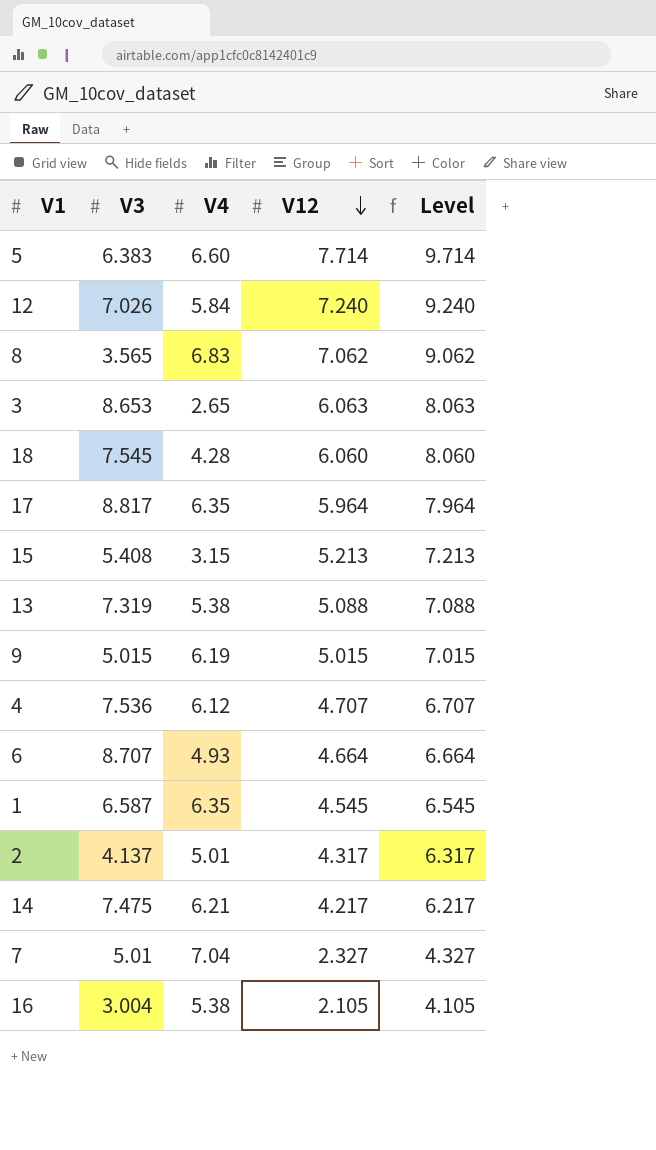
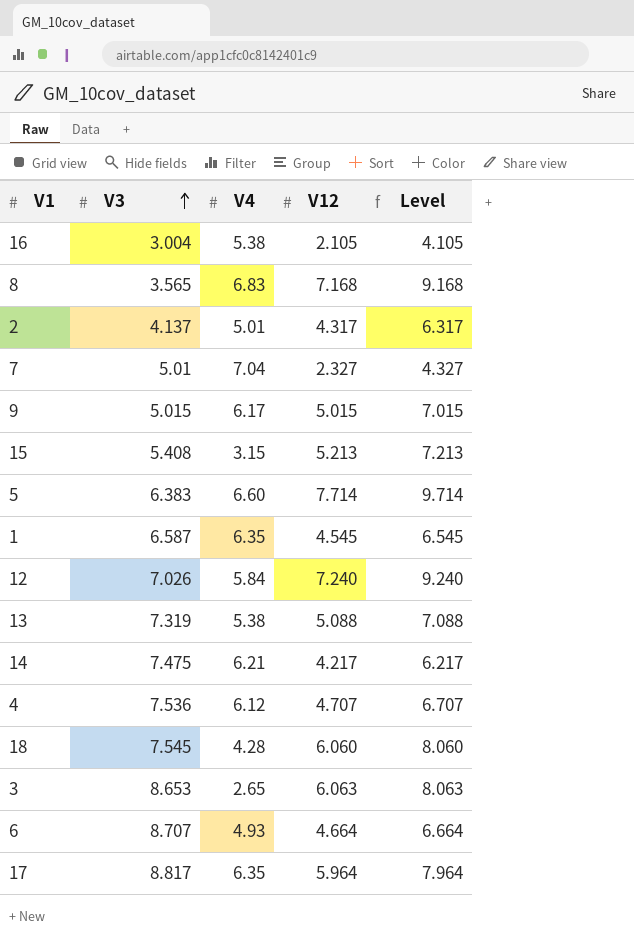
row order: V12 descending -> V3 ascending
8 | V12: 7.062 -> 7.168
8 | Level: 9.062 -> 9.168
9 | V4: 6.19 -> 6.17

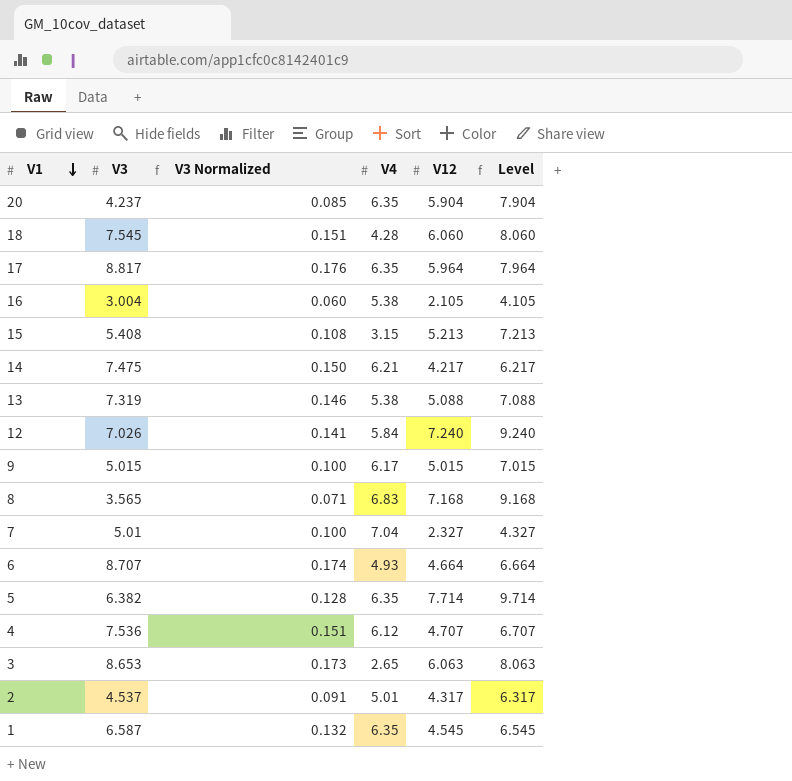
row order: V3 ascending -> V1 descending
column V3 Normalized | formula: none -> [V3] * 0.02
row 20: none -> 4.237 | 0.085 | 6.35 | 5.904 | 7.904
5 | V3: 6.383 -> 6.382
5 | V4: 6.60 -> 6.35
2 | V3: 4.137 -> 4.537

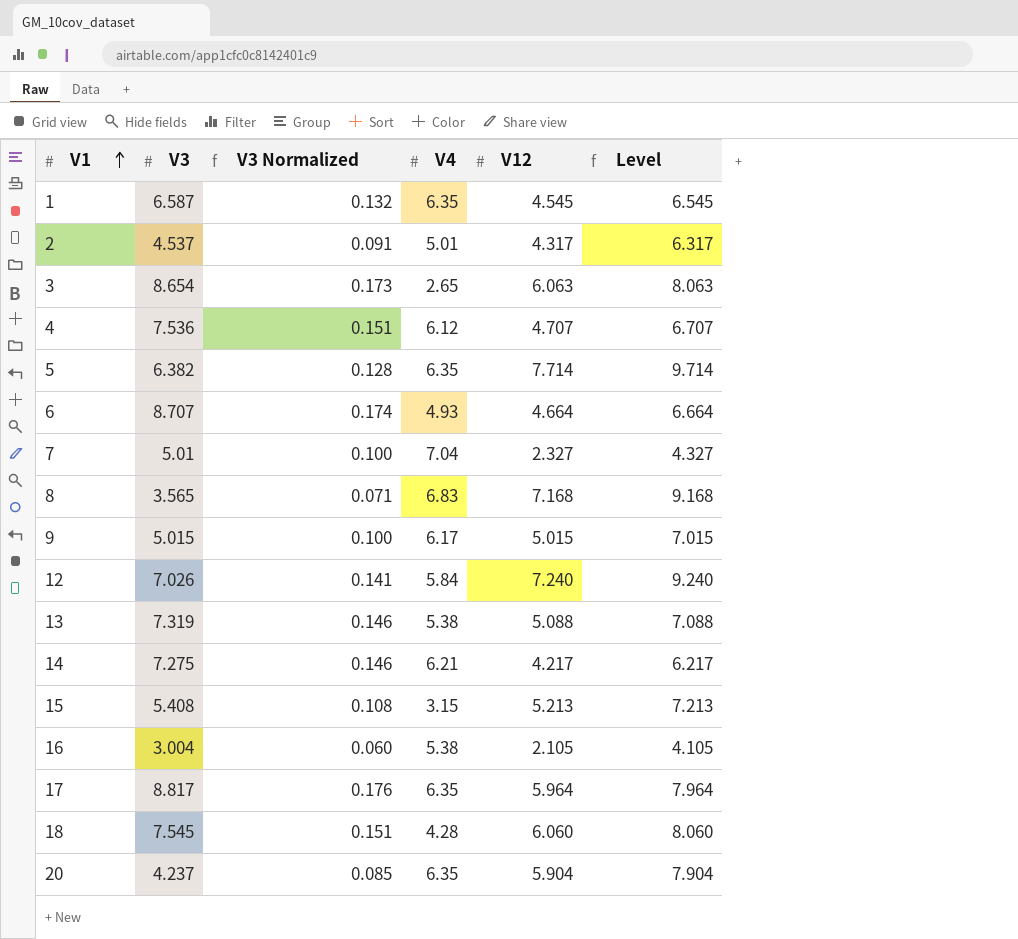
row order: V1 descending -> V1 ascending
3 | V3: 8.653 -> 8.654
14 | V3: 7.475 -> 7.275
14 | V3 Normalized: 0.150 -> 0.146

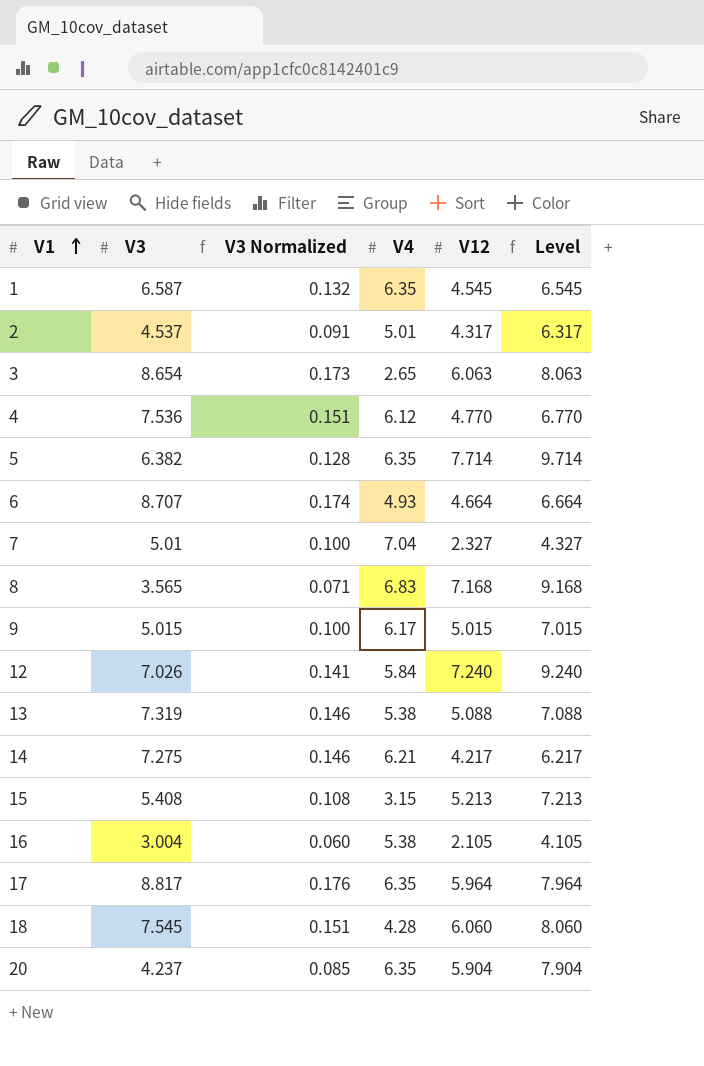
4 | V12: 4.707 -> 4.770
4 | Level: 6.707 -> 6.770

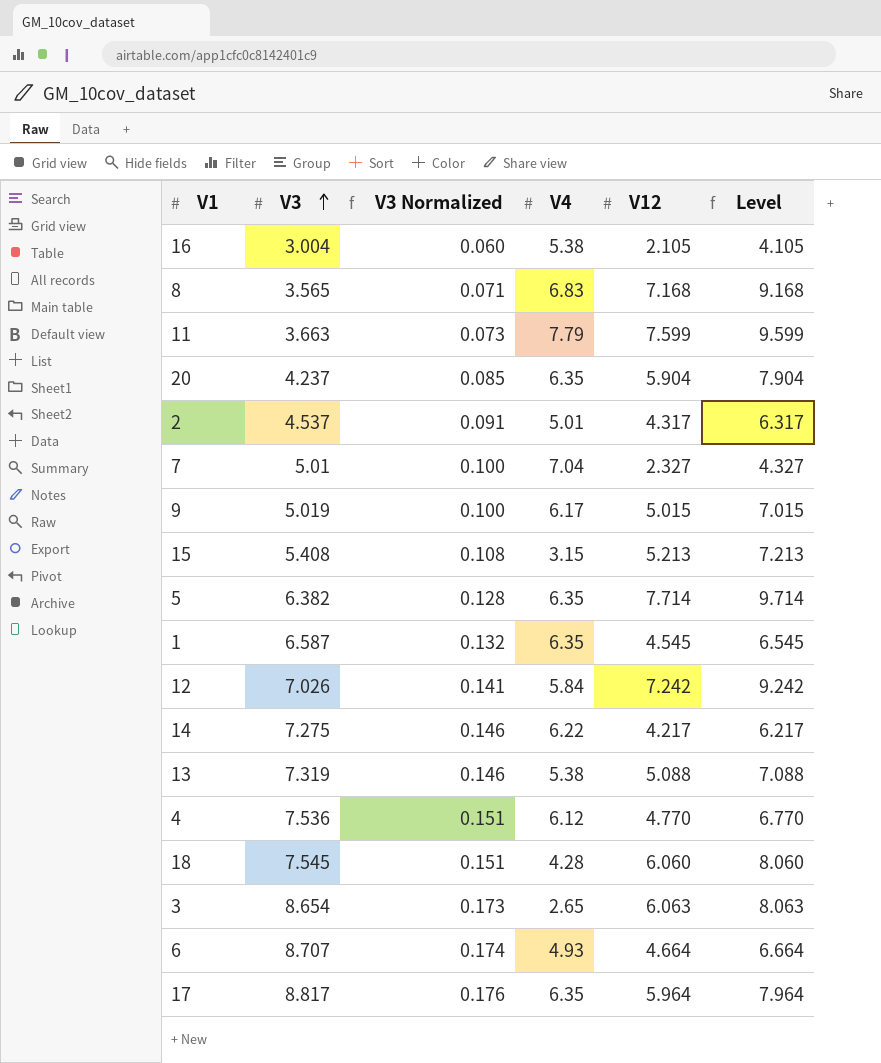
row order: V1 ascending -> V3 ascending
row 11: none -> 3.663 | 0.073 | 7.79 | 7.599 | 9.599
9 | V3: 5.015 -> 5.019
12 | V12: 7.240 -> 7.242
12 | Level: 9.240 -> 9.242
14 | V4: 6.21 -> 6.22

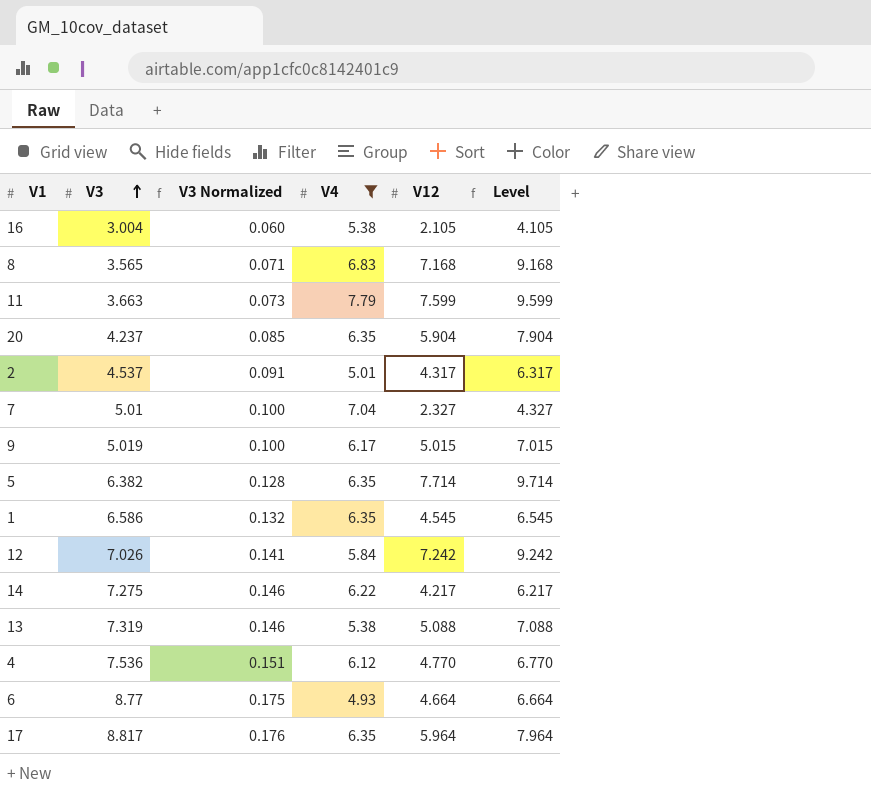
filter: none -> V4 >= 4.93
1 | V3: 6.587 -> 6.586
6 | V3: 8.707 -> 8.77
6 | V3 Normalized: 0.174 -> 0.175

